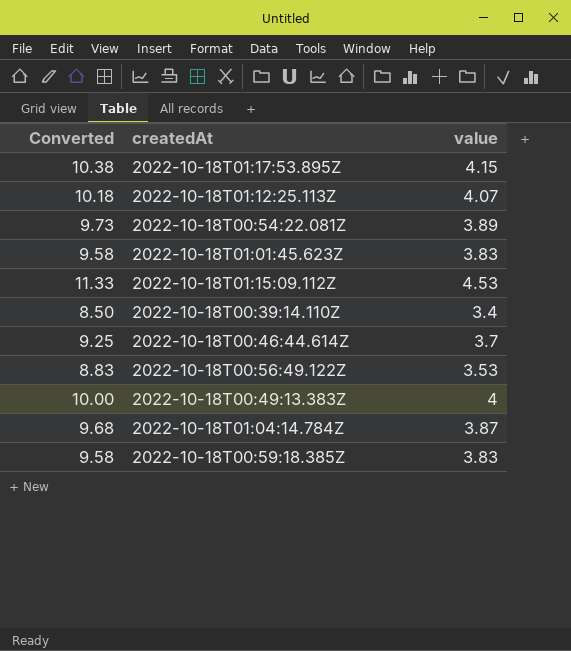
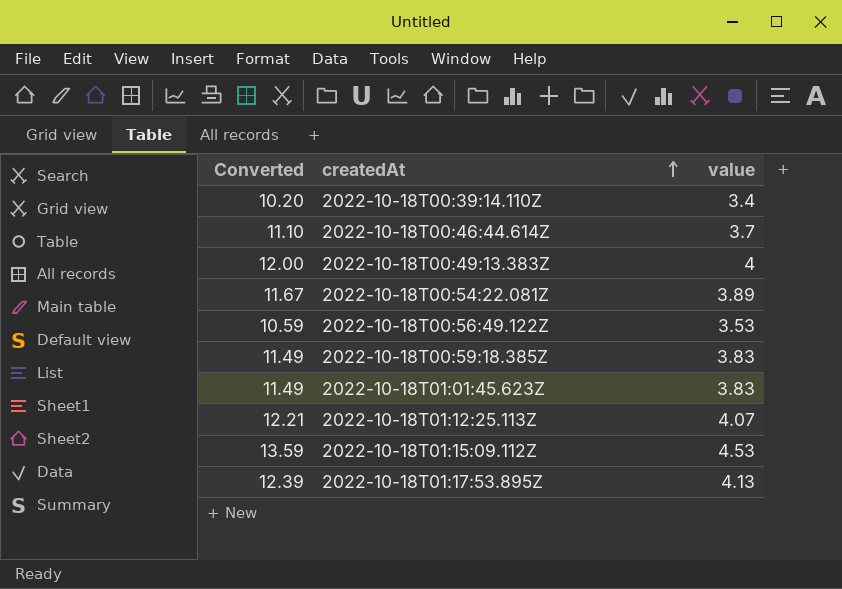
row order: none -> createdAt ascending
column Converted | formula: [value] * 2.5 -> [value] * 3
row 2022-10-18T01:04:14.784Z: 9.68 | 3.87 -> none
2022-10-18T01:17:53.895Z | value: 4.15 -> 4.13

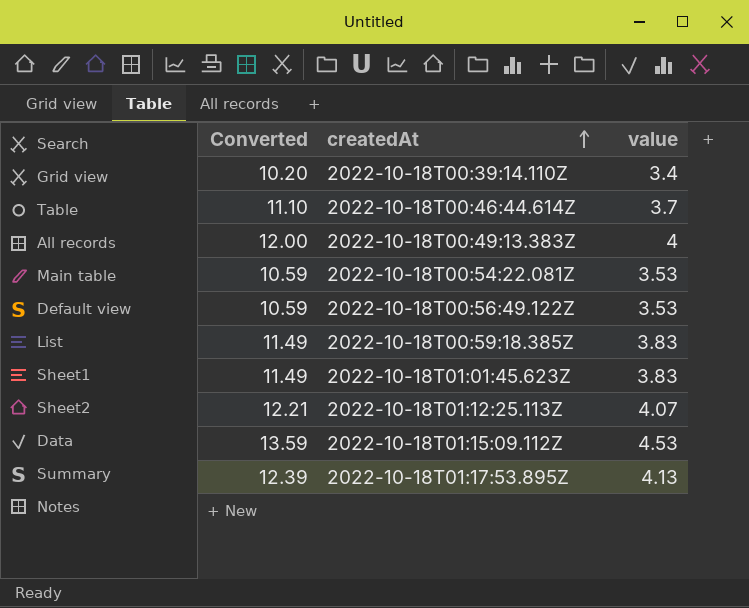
2022-10-18T00:54:22.081Z | Converted: 11.67 -> 10.59
2022-10-18T00:54:22.081Z | value: 3.89 -> 3.53

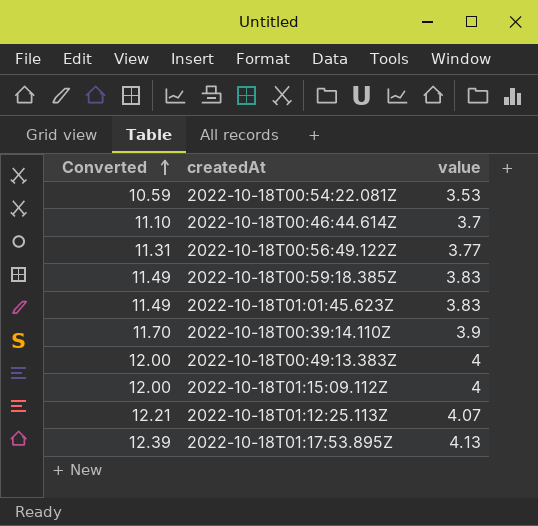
row order: createdAt ascending -> Converted ascending
2022-10-18T00:56:49.122Z | Converted: 10.59 -> 11.31
2022-10-18T00:56:49.122Z | value: 3.53 -> 3.77
2022-10-18T00:39:14.110Z | Converted: 10.20 -> 11.70
2022-10-18T00:39:14.110Z | value: 3.4 -> 3.9
2022-10-18T01:15:09.112Z | Converted: 13.59 -> 12.00
2022-10-18T01:15:09.112Z | value: 4.53 -> 4

